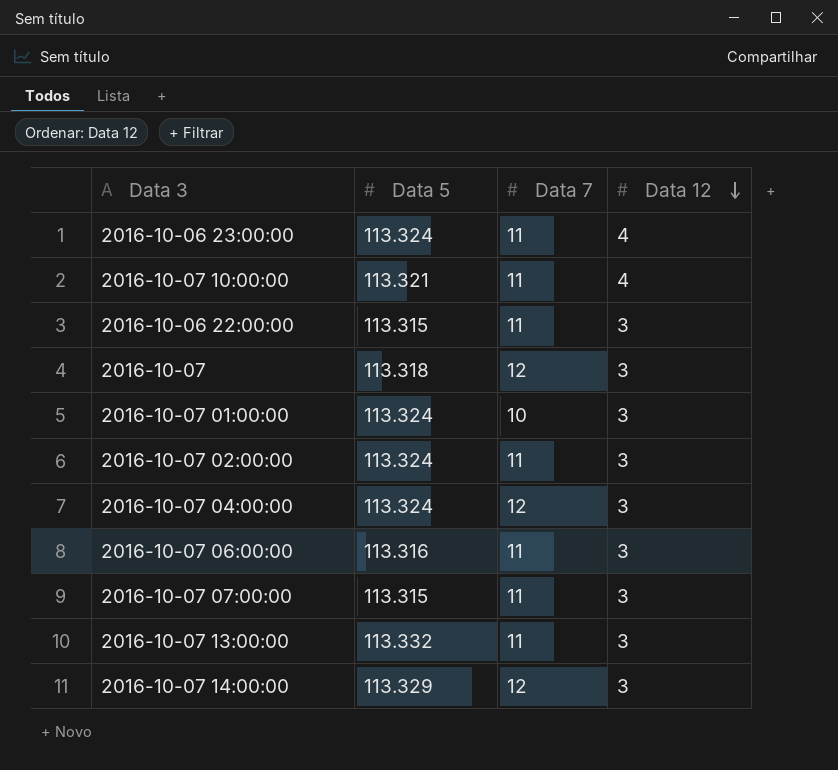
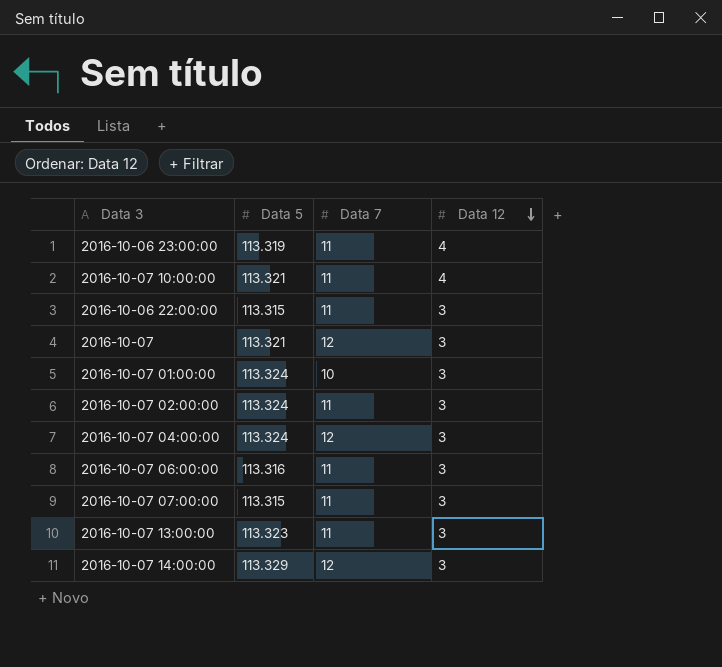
2016-10-06 23:00:00 | Data 5: 113.324 -> 113.319
2016-10-07 | Data 5: 113.318 -> 113.321
2016-10-07 13:00:00 | Data 5: 113.332 -> 113.323

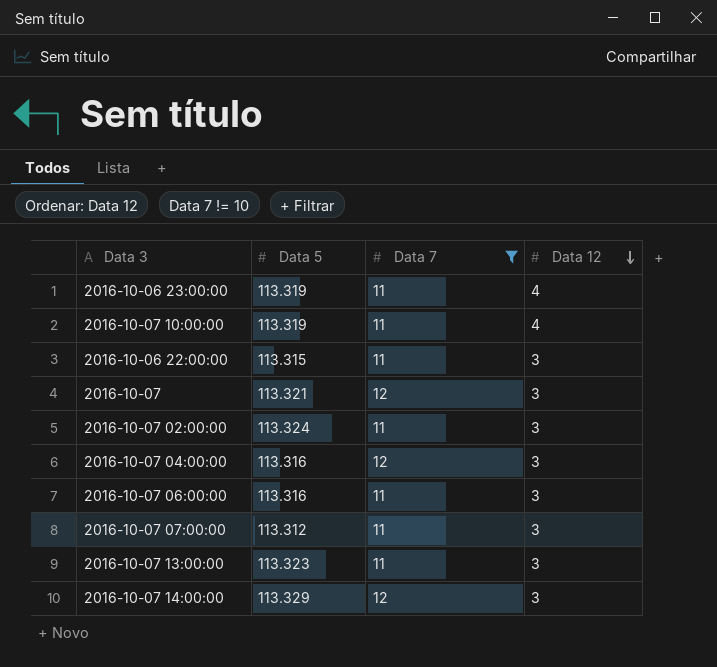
filter: none -> Data 7 != 10
2016-10-07 10:00:00 | Data 5: 113.321 -> 113.319
2016-10-07 04:00:00 | Data 5: 113.324 -> 113.316
2016-10-07 07:00:00 | Data 5: 113.315 -> 113.312

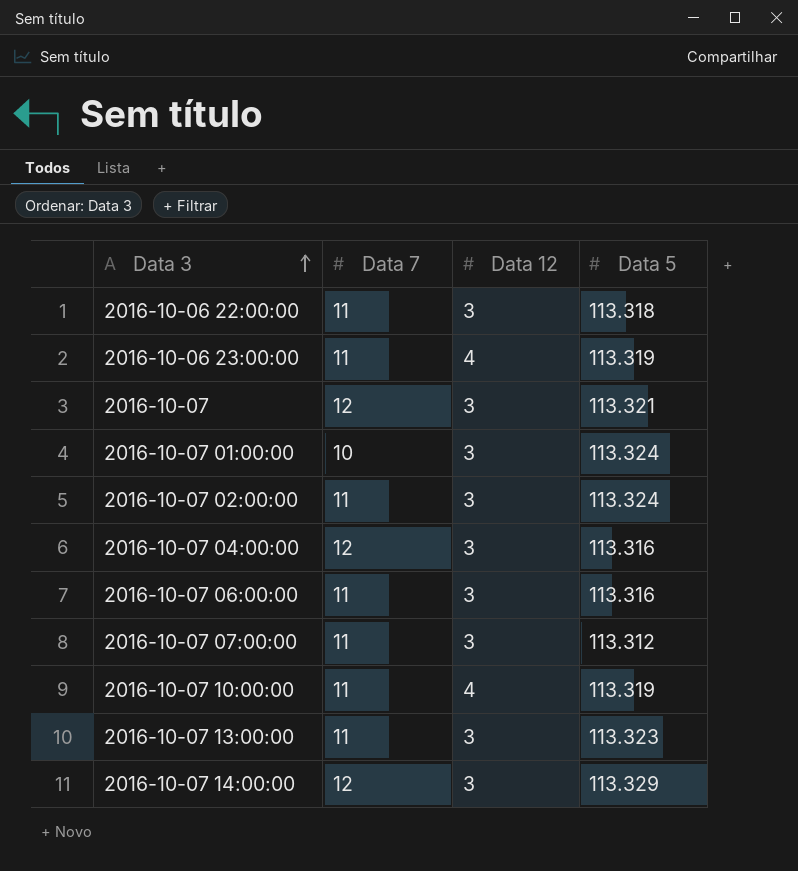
filter: Data 7 != 10 -> none
row order: Data 12 descending -> Data 3 ascending
column Data 5 | position: 2 -> 4
2016-10-06 22:00:00 | Data 5: 113.315 -> 113.318

